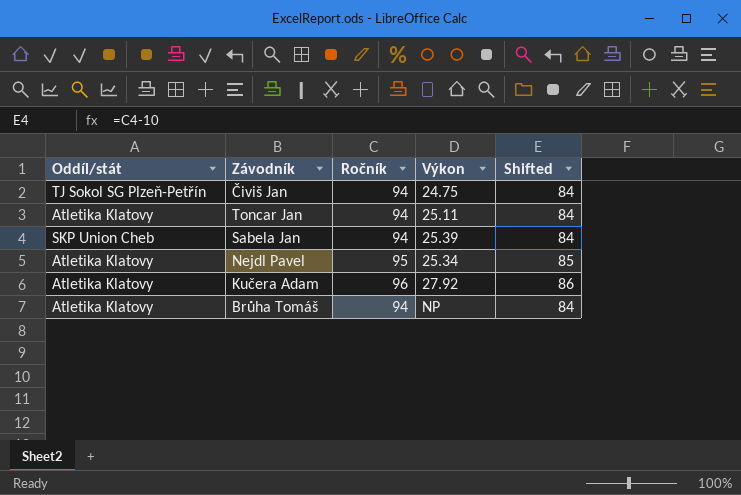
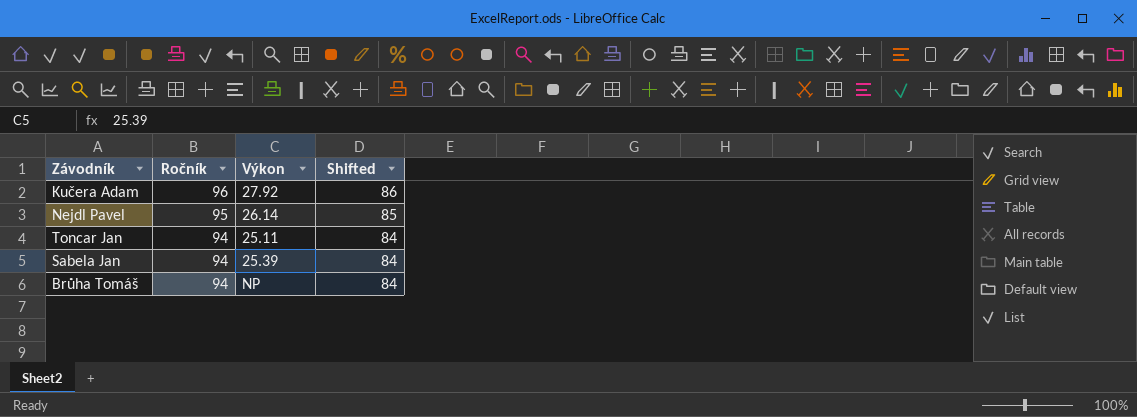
row order: none -> Ročník descending
column Oddíl/stát | position: 1 -> none
row Čiviš Jan: TJ Sokol SG Plzeň-Petřín | 94 | 24.75 | 84 -> none
Nejdl Pavel | Výkon: 25.34 -> 26.14

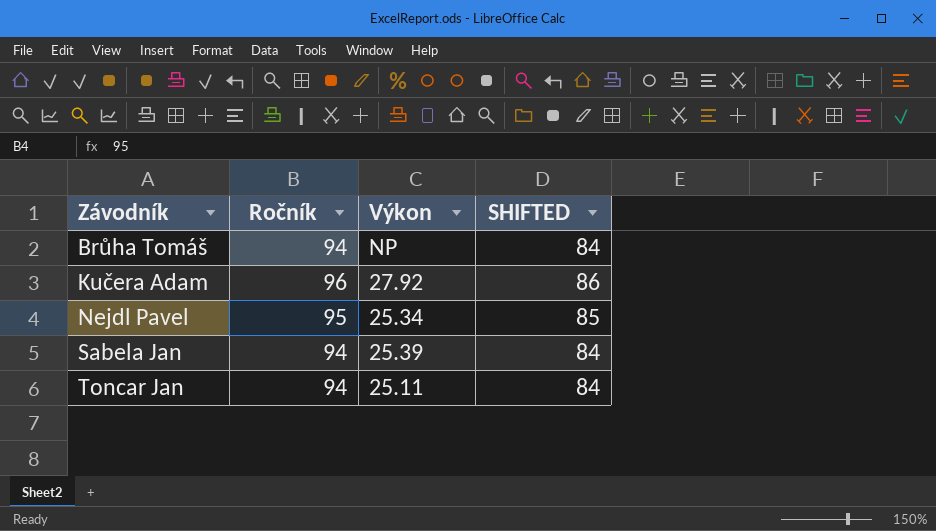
row order: Ročník descending -> Závodník ascending
column name: Shifted -> SHIFTED
Nejdl Pavel | Výkon: 26.14 -> 25.34

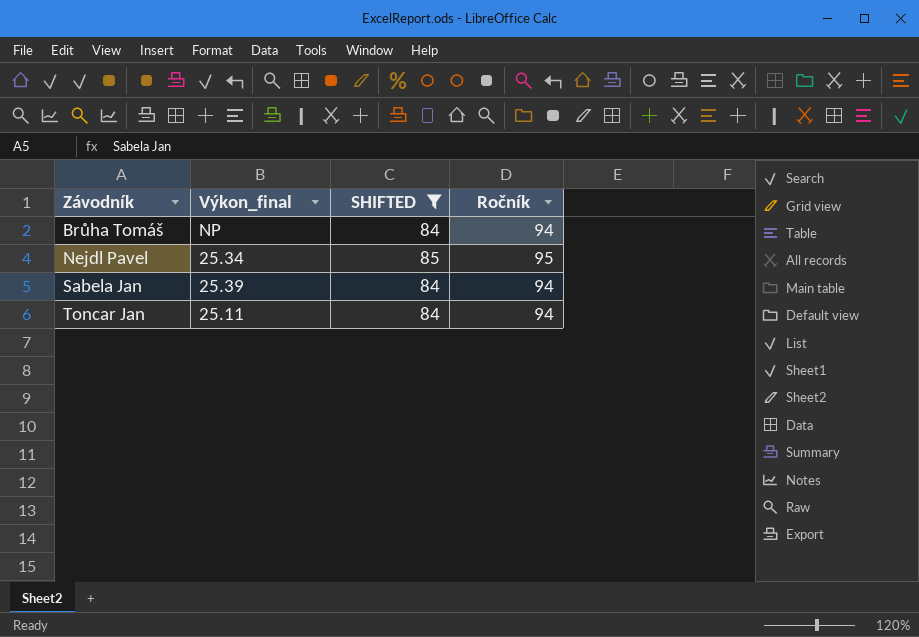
filter: none -> SHIFTED != 86
column name: Výkon -> Výkon_final
column Ročník | position: 2 -> 4

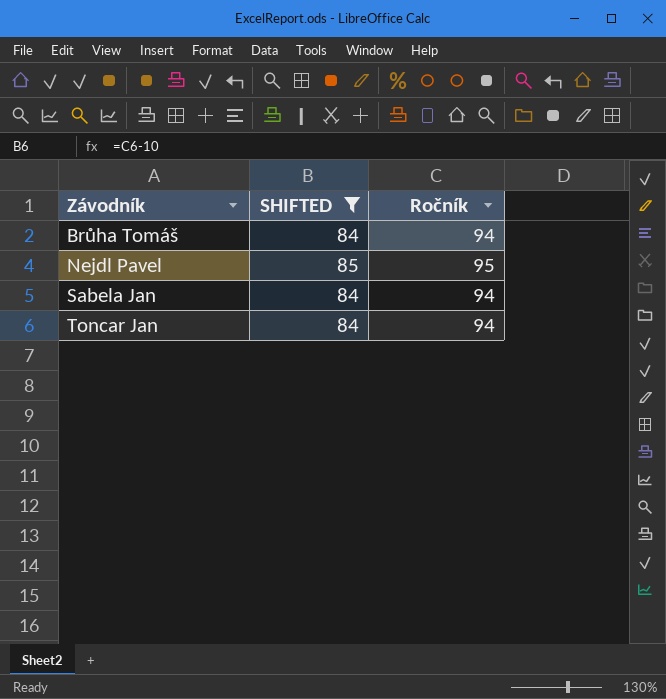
column Výkon_final | position: 2 -> none

